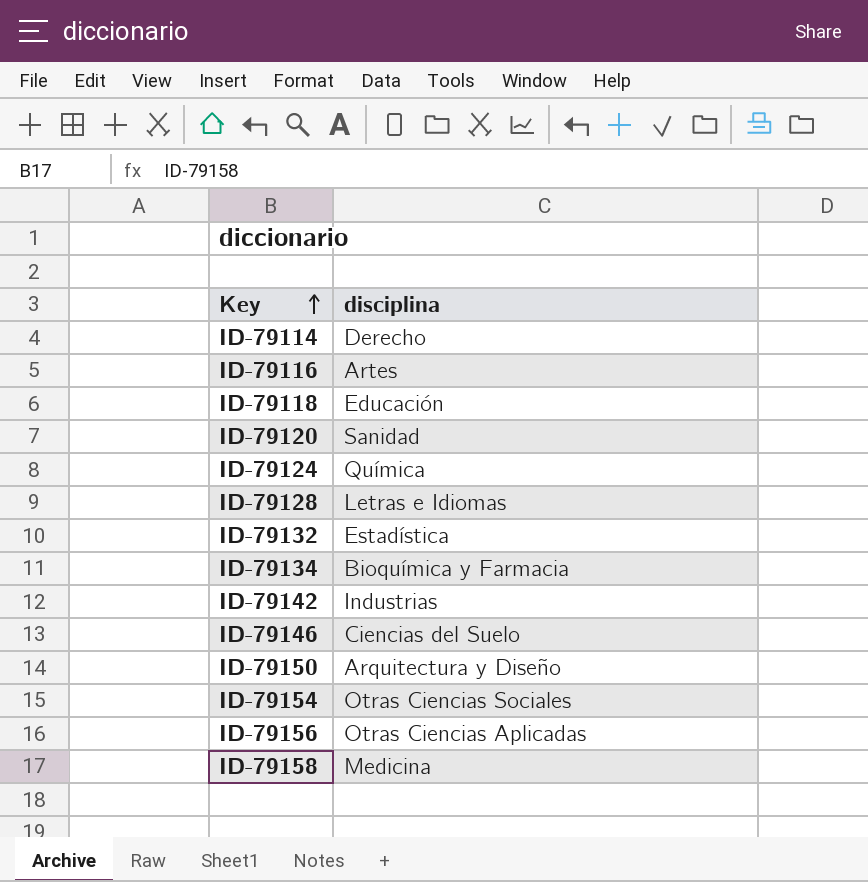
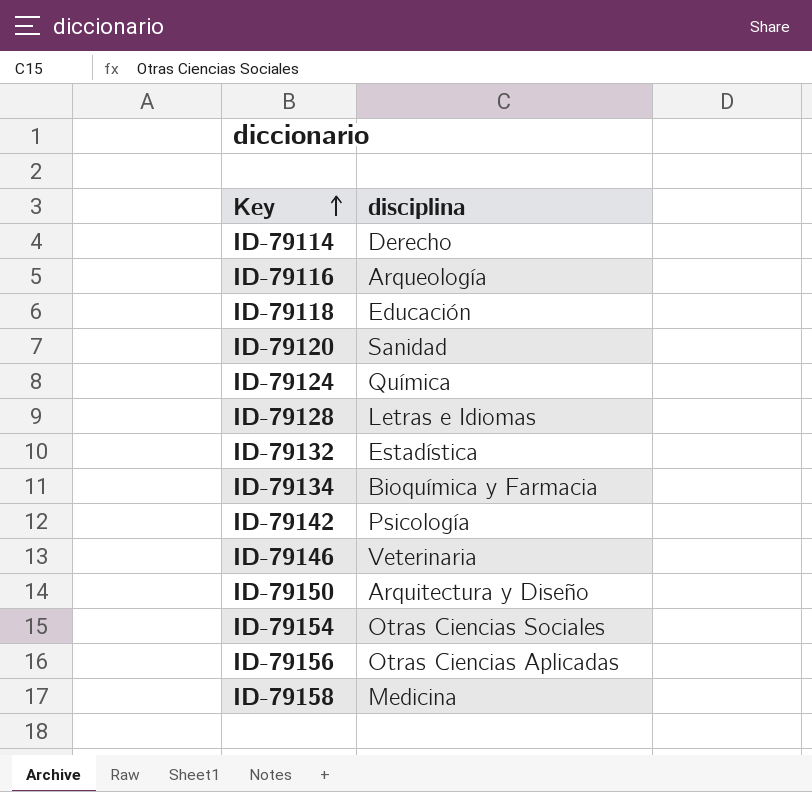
ID-79116 | disciplina: Artes -> Arqueología
ID-79142 | disciplina: Industrias -> Psicología
ID-79146 | disciplina: Ciencias del Suelo -> Veterinaria

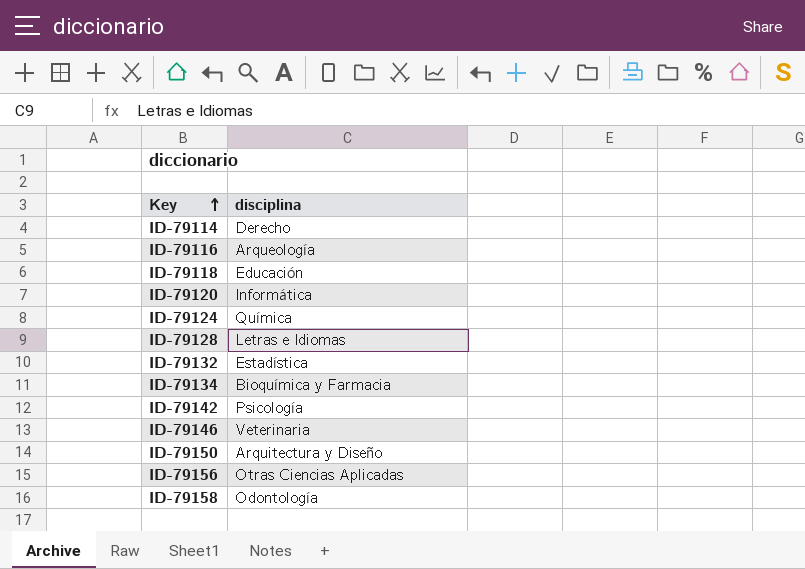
row ID-79154: Otras Ciencias Sociales -> none
ID-79120 | disciplina: Sanidad -> Informática
ID-79158 | disciplina: Medicina -> Odontología

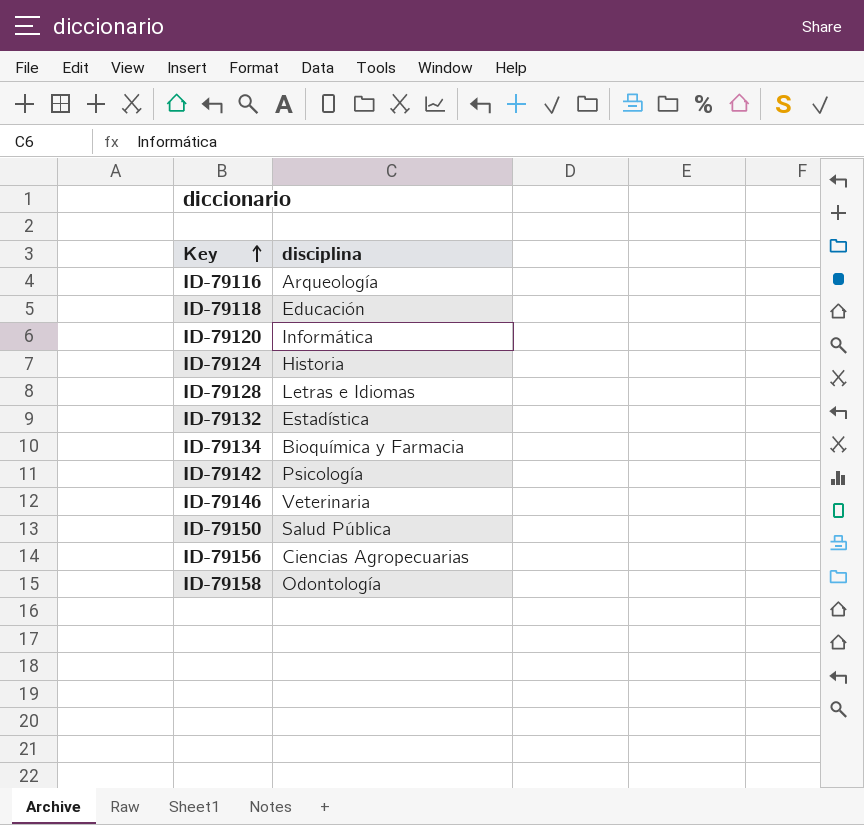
row ID-79114: Derecho -> none
ID-79124 | disciplina: Química -> Historia
ID-79150 | disciplina: Arquitectura y Diseño -> Salud Pública
ID-79156 | disciplina: Otras Ciencias Aplicadas -> Ciencias Agropecuarias

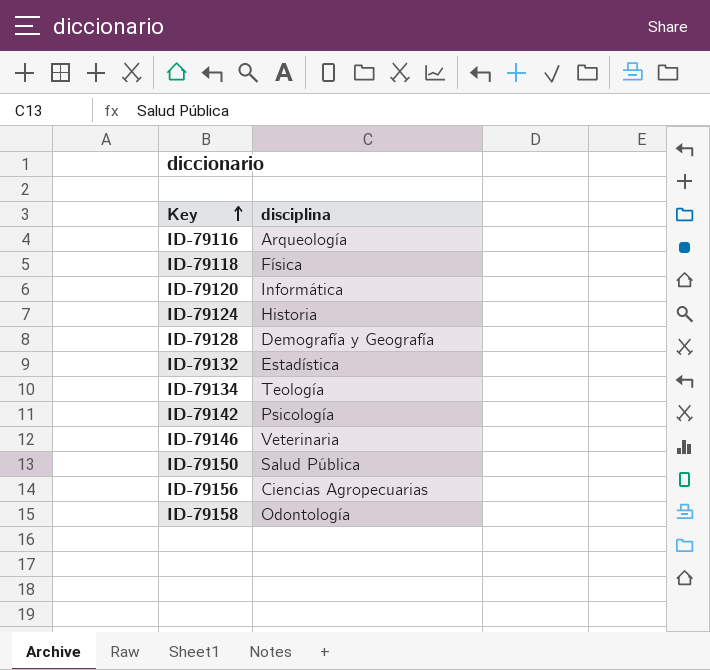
ID-79118 | disciplina: Educación -> Física
ID-79128 | disciplina: Letras e Idiomas -> Demografía y Geografía
ID-79134 | disciplina: Bioquímica y Farmacia -> Teología

